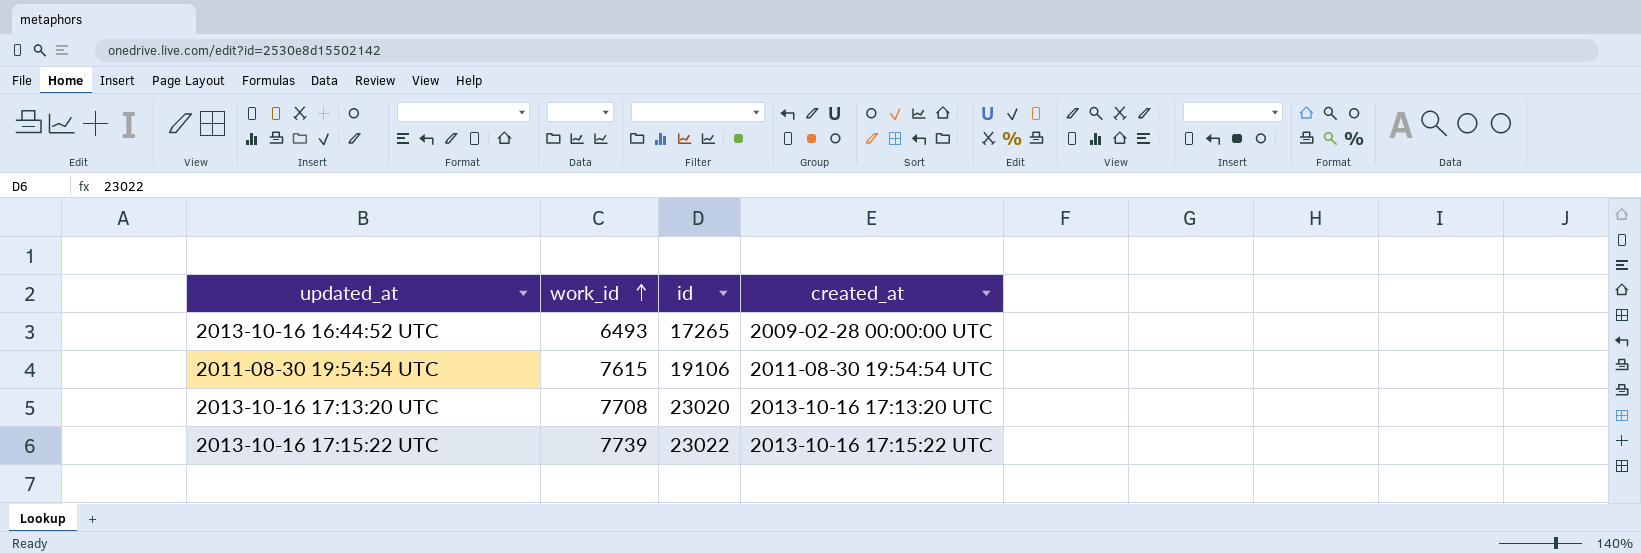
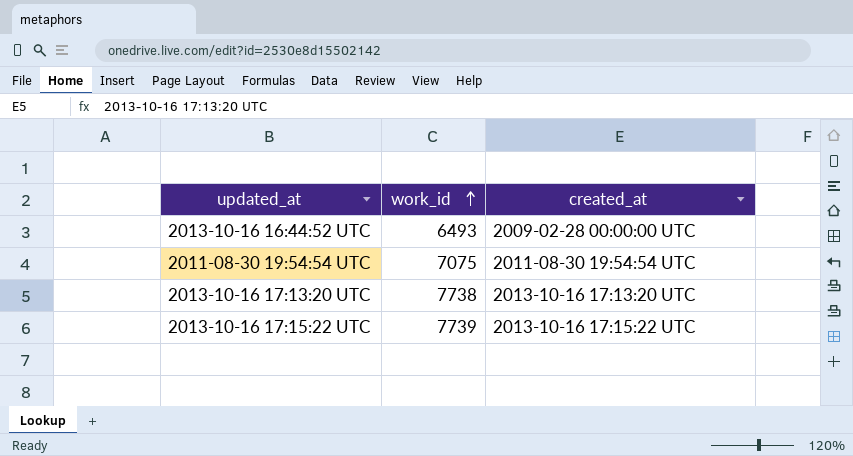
column id | position: 3 -> none
2011-08-30 19:54:54 UTC | work_id: 7615 -> 7075
2013-10-16 17:13:20 UTC | work_id: 7708 -> 7738

